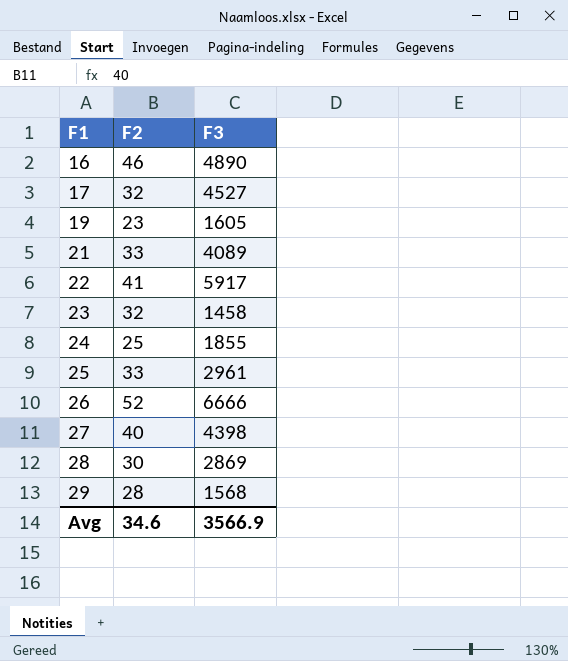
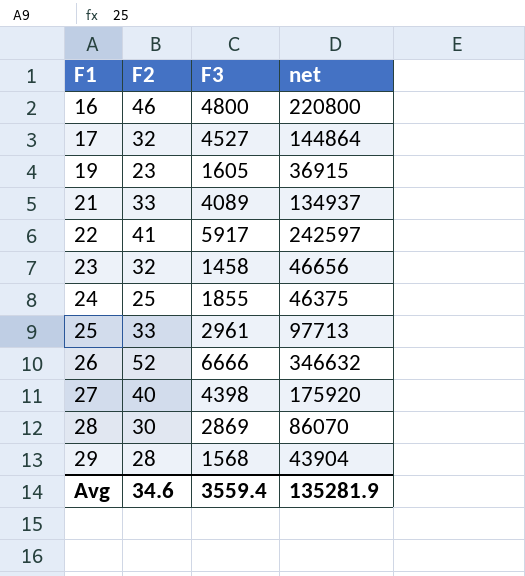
column net | formula: none -> [F2] * [F3]
16 | F3: 4890 -> 4800
Avg | F3: 3566.9 -> 3559.4

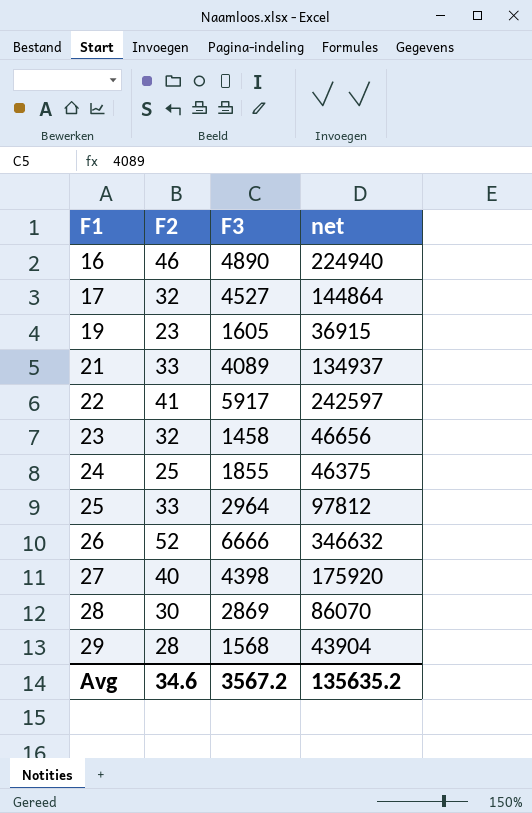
16 | F3: 4800 -> 4890
16 | net: 220800 -> 224940
25 | F3: 2961 -> 2964
25 | net: 97713 -> 97812
Avg | F3: 3559.4 -> 3567.2
Avg | net: 135281.9 -> 135635.2

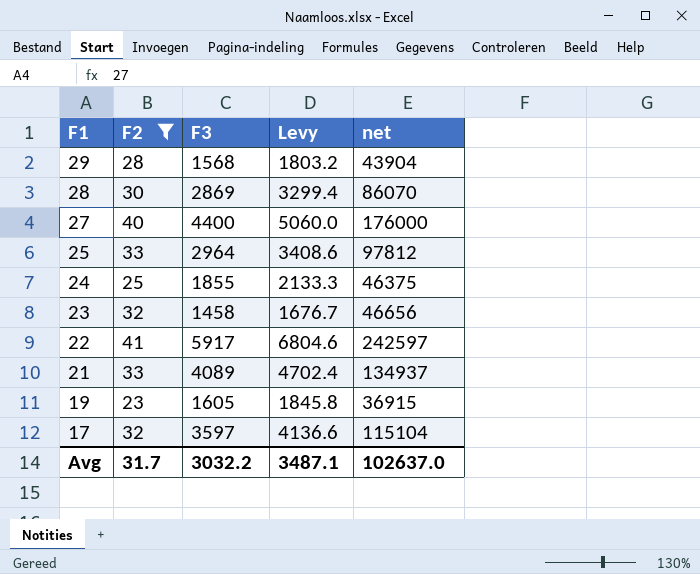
filter: none -> F2 <= 41
row order: F1 ascending -> F1 descending
column Levy | formula: none -> [F3] * 1.15
27 | F3: 4398 -> 4400
27 | net: 175920 -> 176000
17 | F3: 4527 -> 3597
17 | net: 144864 -> 115104
Avg | F2: 34.6 -> 31.7
Avg | F3: 3567.2 -> 3032.2
Avg | net: 135635.2 -> 102637.0

